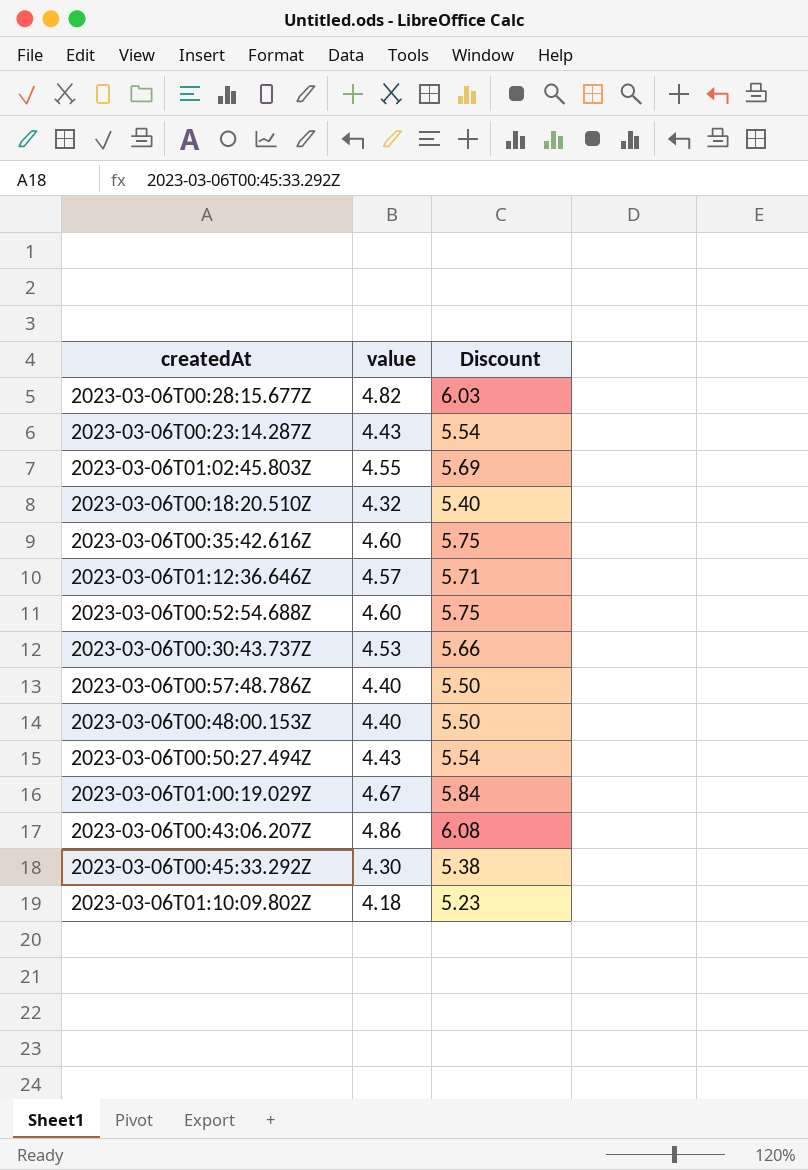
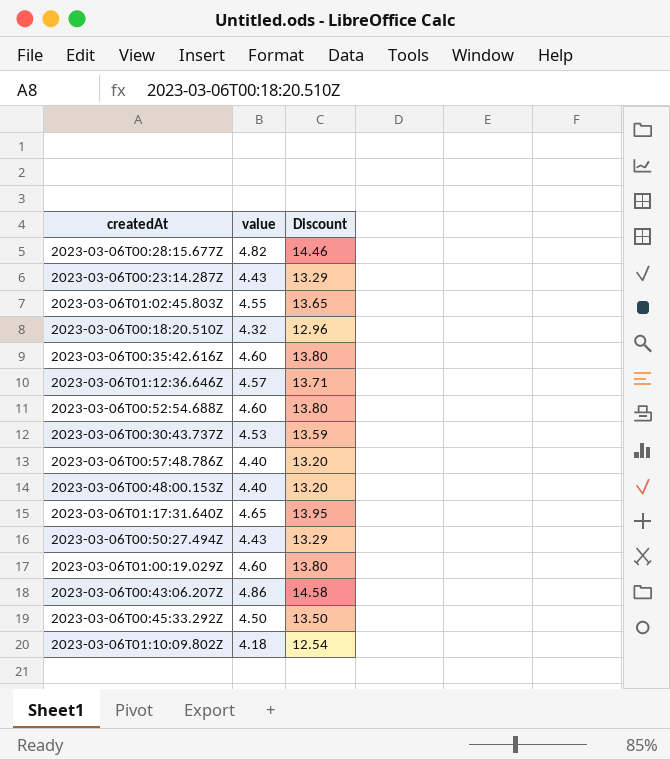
column Discount | formula: [value] * 1.25 -> [value] * 3
row 2023-03-06T01:17:31.640Z: none -> 4.65 | 13.95
2023-03-06T01:00:19.029Z | value: 4.67 -> 4.60
2023-03-06T00:45:33.292Z | value: 4.30 -> 4.50

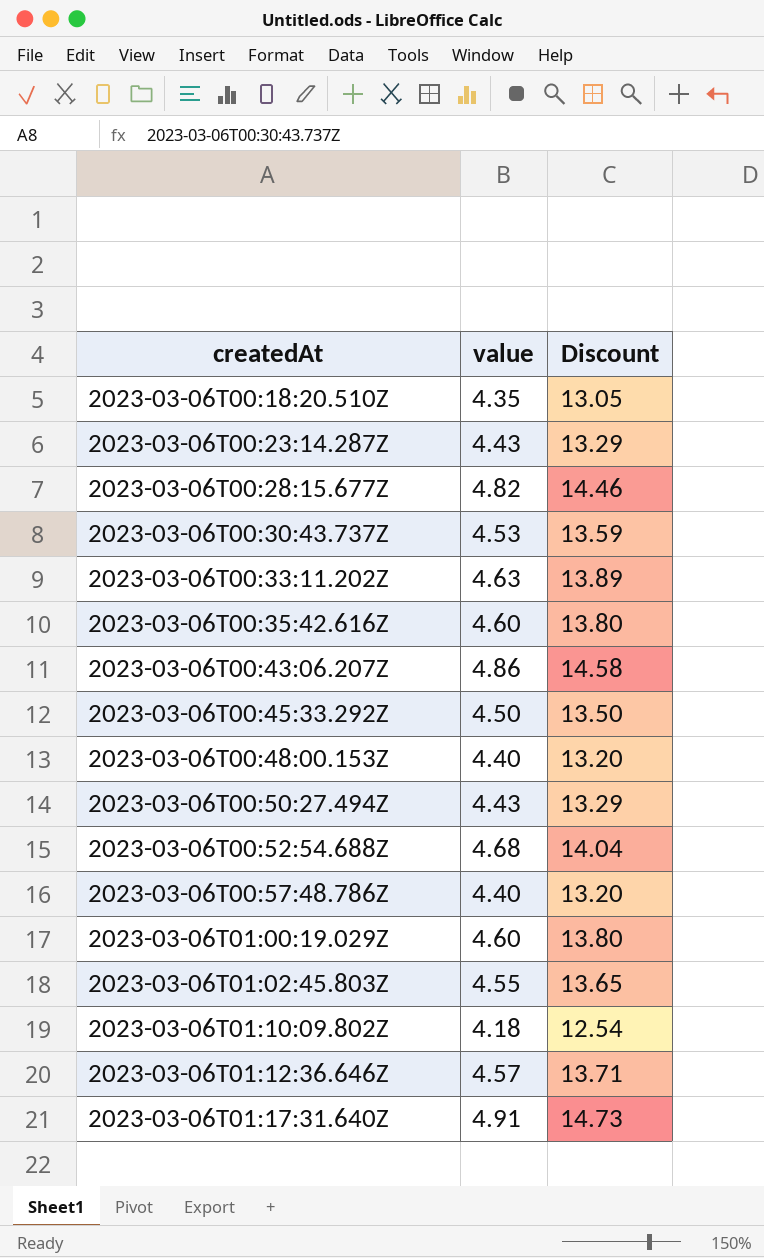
row order: none -> createdAt ascending
2023-03-06T00:18:20.510Z | value: 4.32 -> 4.35
2023-03-06T00:18:20.510Z | Discount: 12.96 -> 13.05
row 2023-03-06T00:33:11.202Z: none -> 4.63 | 13.89
2023-03-06T00:52:54.688Z | value: 4.60 -> 4.68
2023-03-06T00:52:54.688Z | Discount: 13.80 -> 14.04
2023-03-06T01:17:31.640Z | value: 4.65 -> 4.91
2023-03-06T01:17:31.640Z | Discount: 13.95 -> 14.73

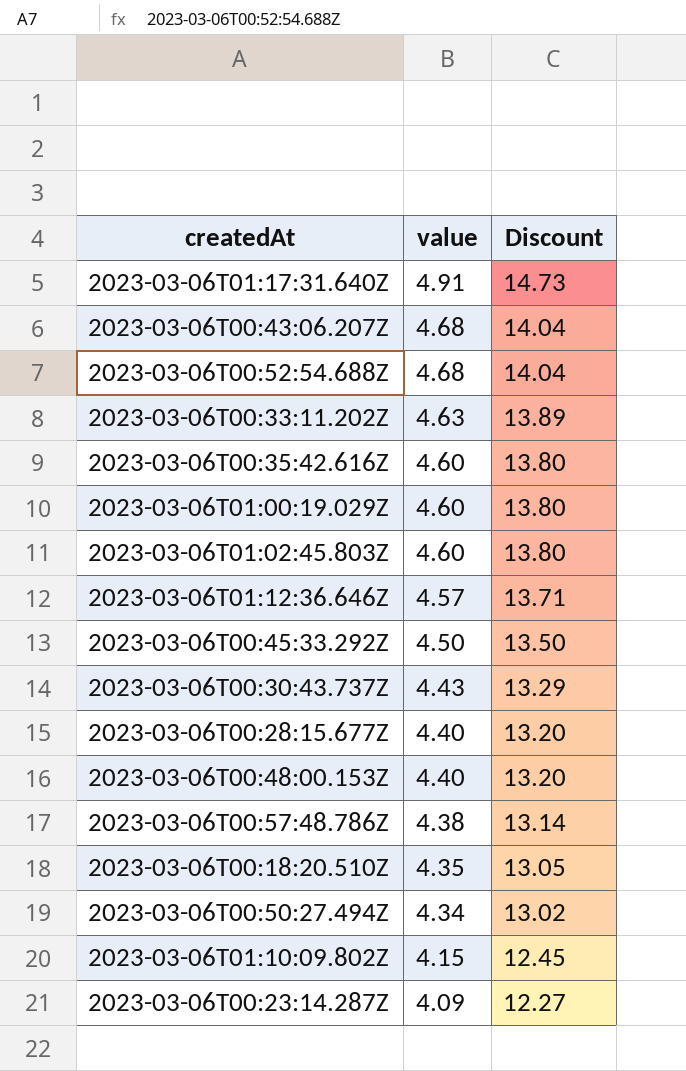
row order: createdAt ascending -> value descending
2023-03-06T00:43:06.207Z | value: 4.86 -> 4.68
2023-03-06T00:43:06.207Z | Discount: 14.58 -> 14.04
2023-03-06T01:02:45.803Z | value: 4.55 -> 4.60
2023-03-06T01:02:45.803Z | Discount: 13.65 -> 13.80
2023-03-06T00:30:43.737Z | value: 4.53 -> 4.43
2023-03-06T00:30:43.737Z | Discount: 13.59 -> 13.29
2023-03-06T00:28:15.677Z | value: 4.82 -> 4.40
2023-03-06T00:28:15.677Z | Discount: 14.46 -> 13.20
2023-03-06T00:57:48.786Z | value: 4.40 -> 4.38
2023-03-06T00:57:48.786Z | Discount: 13.20 -> 13.14
2023-03-06T00:50:27.494Z | value: 4.43 -> 4.34
2023-03-06T00:50:27.494Z | Discount: 13.29 -> 13.02
2023-03-06T01:10:09.802Z | value: 4.18 -> 4.15
2023-03-06T01:10:09.802Z | Discount: 12.54 -> 12.45
2023-03-06T00:23:14.287Z | value: 4.43 -> 4.09
2023-03-06T00:23:14.287Z | Discount: 13.29 -> 12.27

